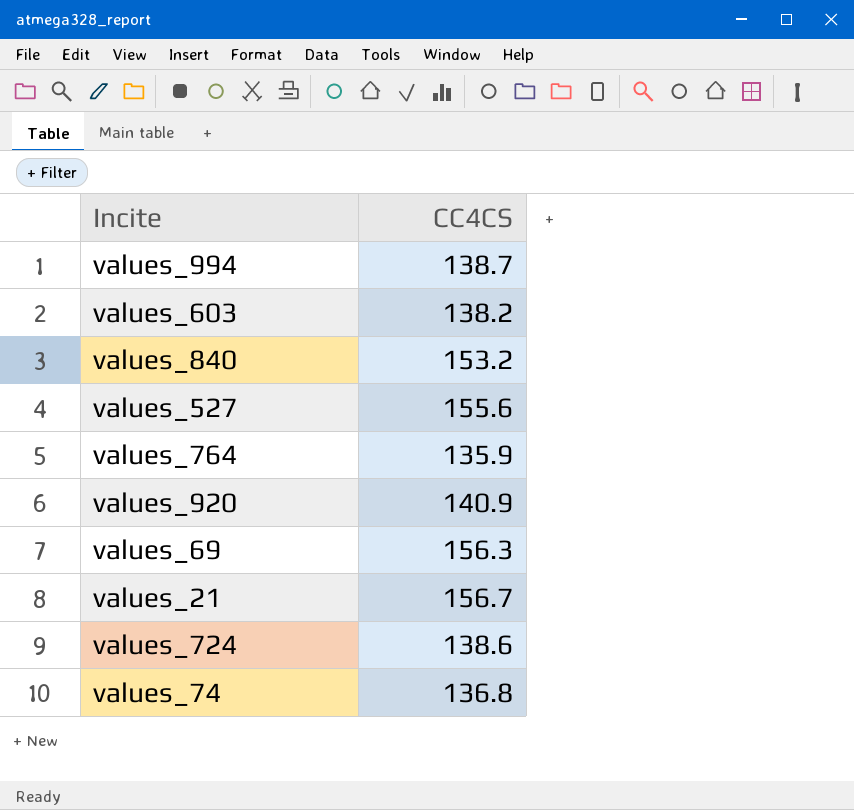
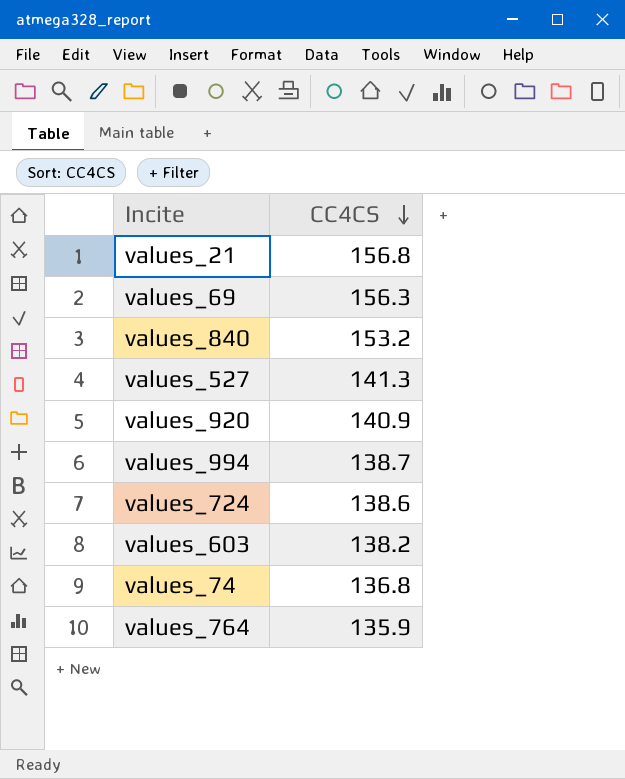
row order: none -> CC4CS descending
values_21 | CC4CS: 156.7 -> 156.8
values_527 | CC4CS: 155.6 -> 141.3

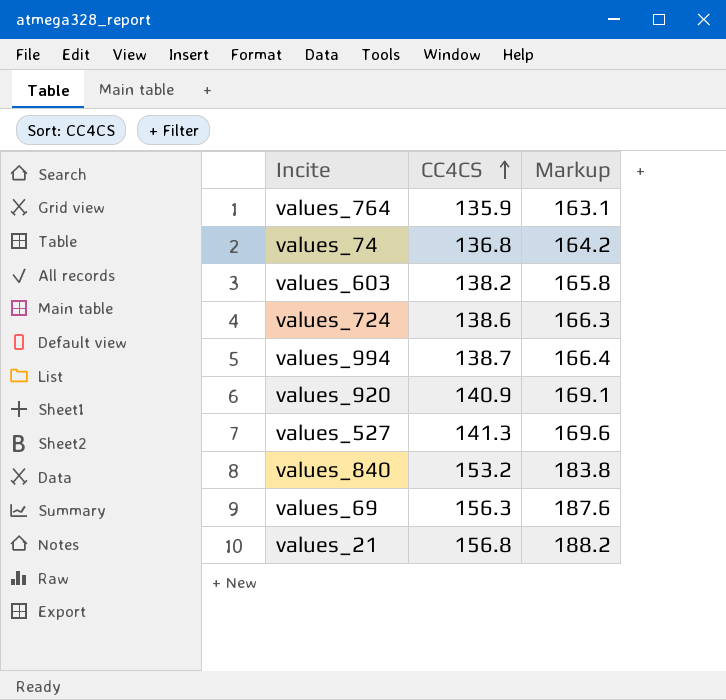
row order: CC4CS descending -> CC4CS ascending
column Markup | formula: none -> [CC4CS] * 1.2

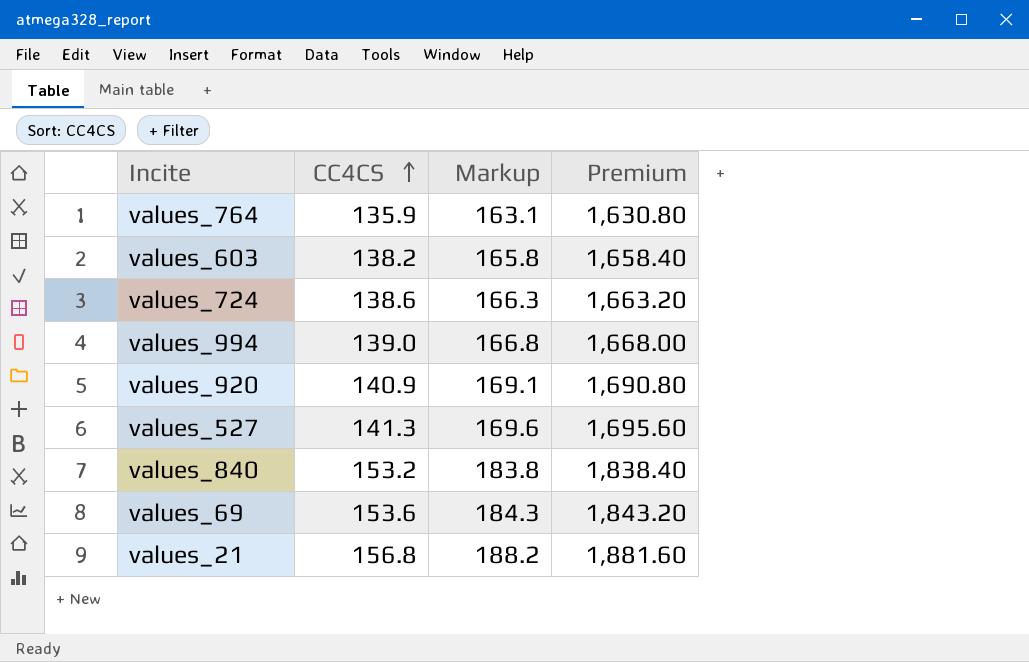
column Premium | formula: none -> [CC4CS] * 12
row values_74: 136.8 | 164.2 -> none
values_994 | CC4CS: 138.7 -> 139.0
values_994 | Markup: 166.4 -> 166.8
values_69 | CC4CS: 156.3 -> 153.6
values_69 | Markup: 187.6 -> 184.3

